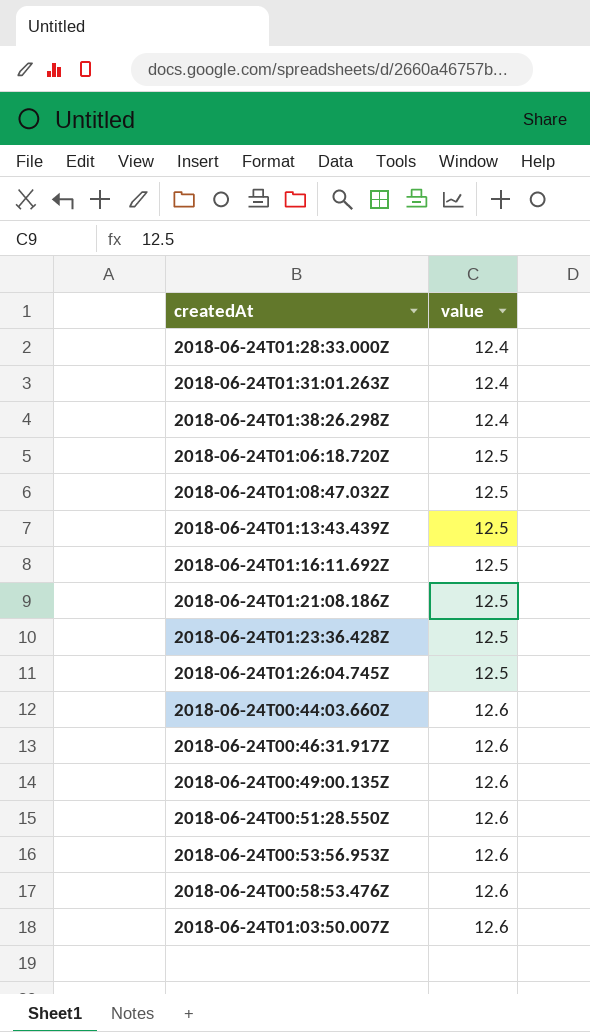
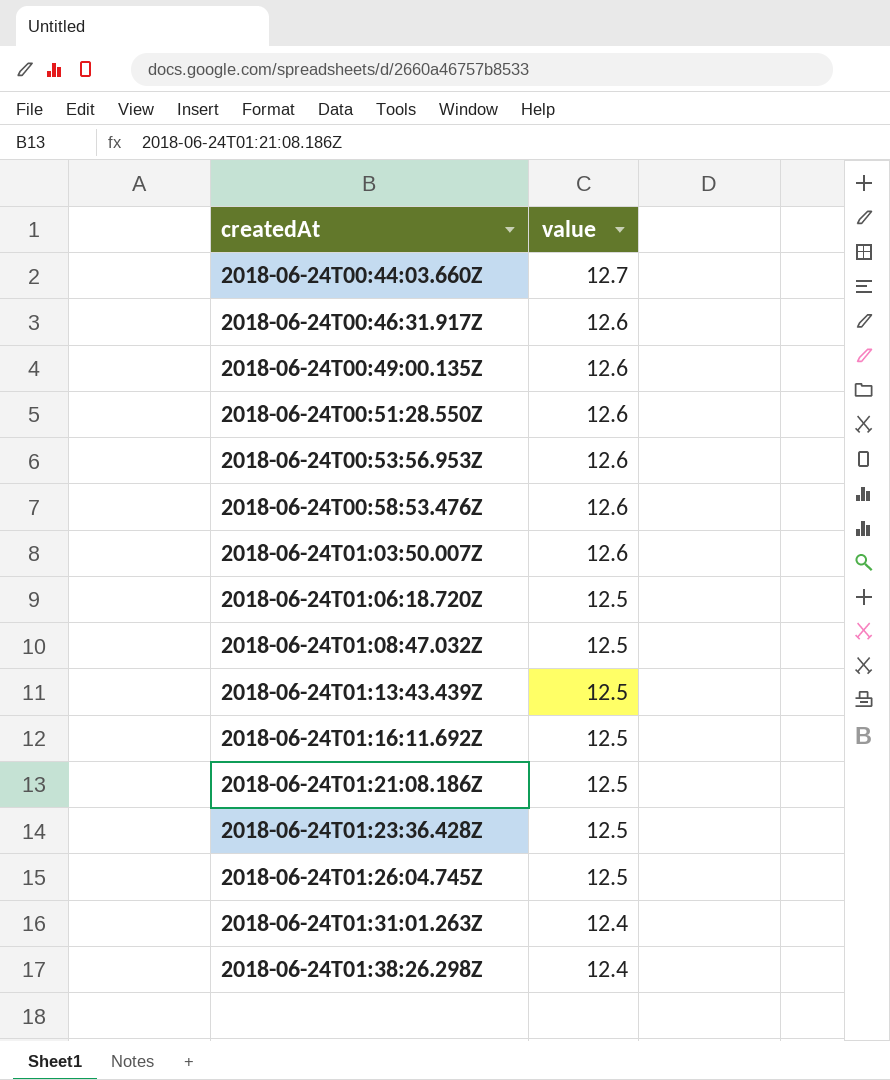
row order: value ascending -> createdAt ascending
row 2018-06-24T01:28:33.000Z: 12.4 -> none
2018-06-24T00:44:03.660Z | value: 12.6 -> 12.7

